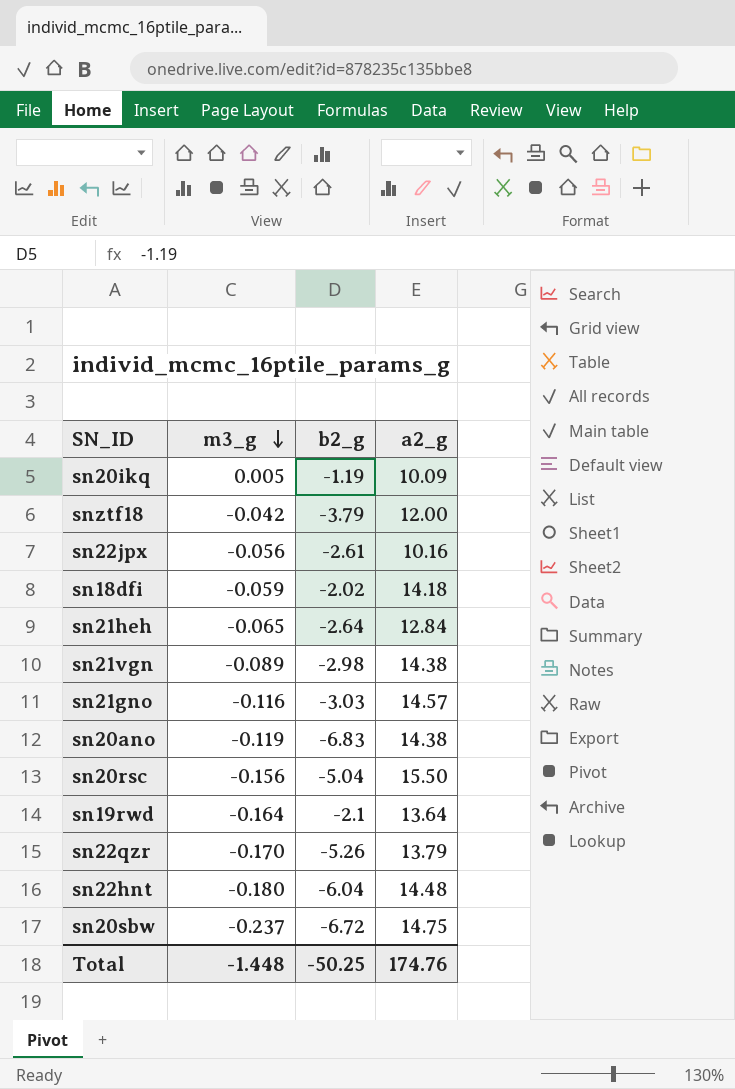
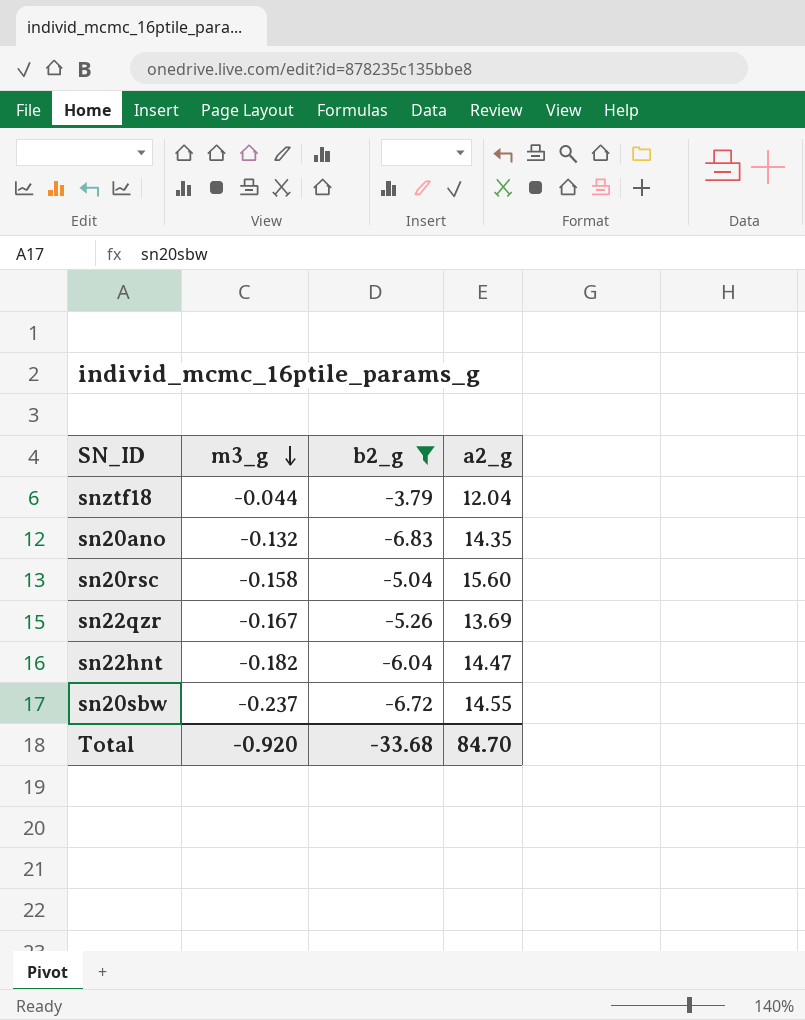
filter: none -> b2_g <= -3.79
snztf18 | m3_g: -0.042 -> -0.044
snztf18 | a2_g: 12.00 -> 12.04
sn20ano | m3_g: -0.119 -> -0.132
sn20ano | a2_g: 14.38 -> 14.35
sn20rsc | m3_g: -0.156 -> -0.158
sn20rsc | a2_g: 15.50 -> 15.60
sn22qzr | m3_g: -0.170 -> -0.167
sn22qzr | a2_g: 13.79 -> 13.69
sn22hnt | m3_g: -0.180 -> -0.182
sn22hnt | a2_g: 14.48 -> 14.47
sn20sbw | a2_g: 14.75 -> 14.55
Total | m3_g: -1.448 -> -0.920
Total | b2_g: -50.25 -> -33.68
Total | a2_g: 174.76 -> 84.70

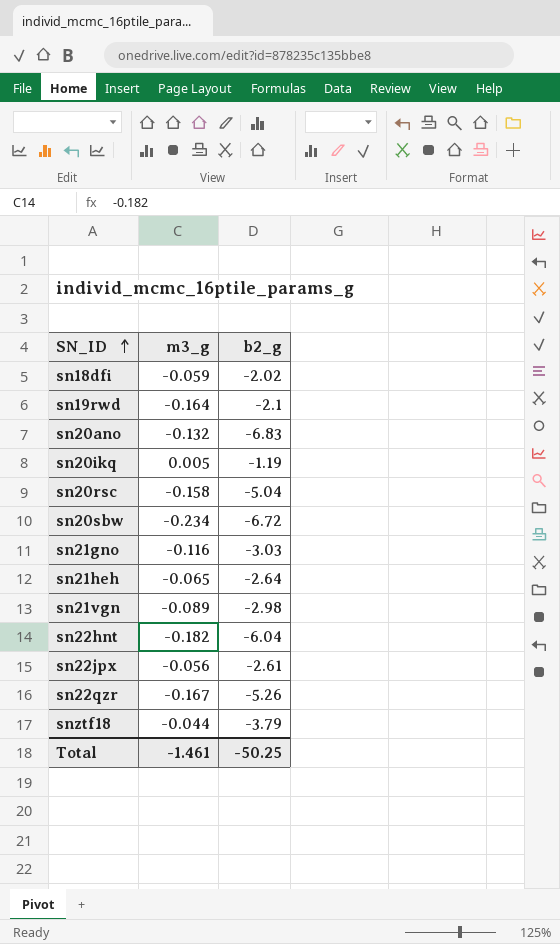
filter: b2_g <= -3.79 -> none
row order: m3_g descending -> SN_ID ascending
column a2_g | position: 4 -> none
sn20sbw | m3_g: -0.237 -> -0.234
Total | m3_g: -0.920 -> -1.461
Total | b2_g: -33.68 -> -50.25

